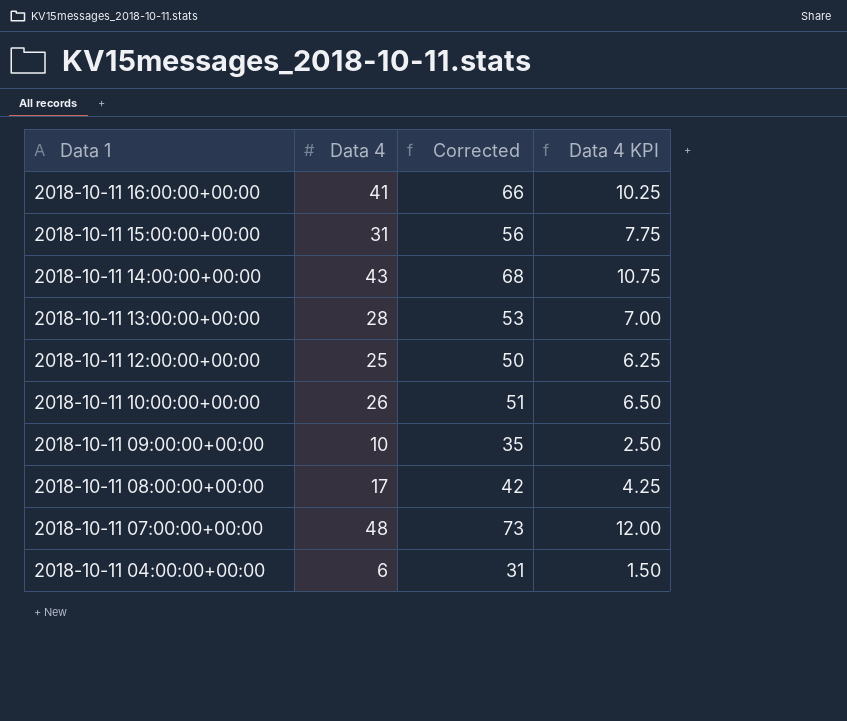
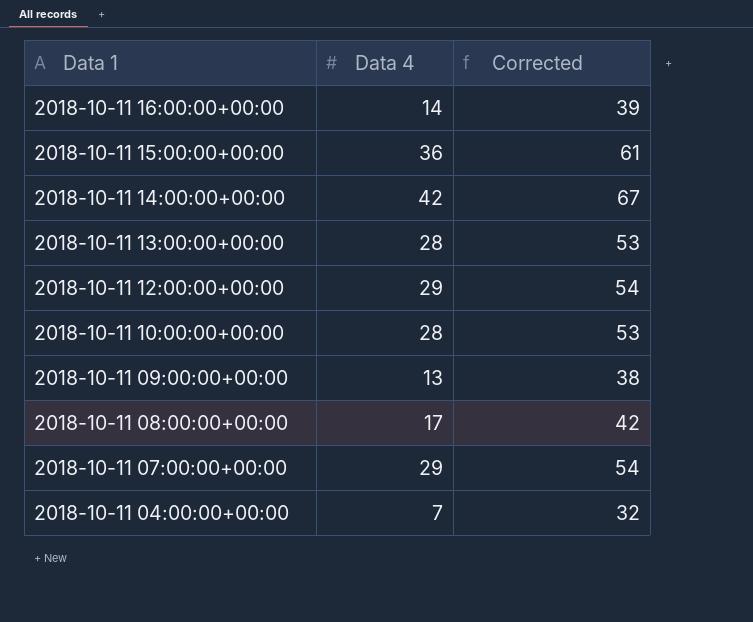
column Data 4 KPI | formula: [Data 4] * 0.25 -> none
2018-10-11 16:00:00+00:00 | Data 4: 41 -> 14
2018-10-11 16:00:00+00:00 | Corrected: 66 -> 39
2018-10-11 15:00:00+00:00 | Data 4: 31 -> 36
2018-10-11 15:00:00+00:00 | Corrected: 56 -> 61
2018-10-11 14:00:00+00:00 | Data 4: 43 -> 42
2018-10-11 14:00:00+00:00 | Corrected: 68 -> 67
2018-10-11 12:00:00+00:00 | Data 4: 25 -> 29
2018-10-11 12:00:00+00:00 | Corrected: 50 -> 54
2018-10-11 10:00:00+00:00 | Data 4: 26 -> 28
2018-10-11 10:00:00+00:00 | Corrected: 51 -> 53
2018-10-11 09:00:00+00:00 | Data 4: 10 -> 13
2018-10-11 09:00:00+00:00 | Corrected: 35 -> 38
2018-10-11 07:00:00+00:00 | Data 4: 48 -> 29
2018-10-11 07:00:00+00:00 | Corrected: 73 -> 54
2018-10-11 04:00:00+00:00 | Data 4: 6 -> 7
2018-10-11 04:00:00+00:00 | Corrected: 31 -> 32

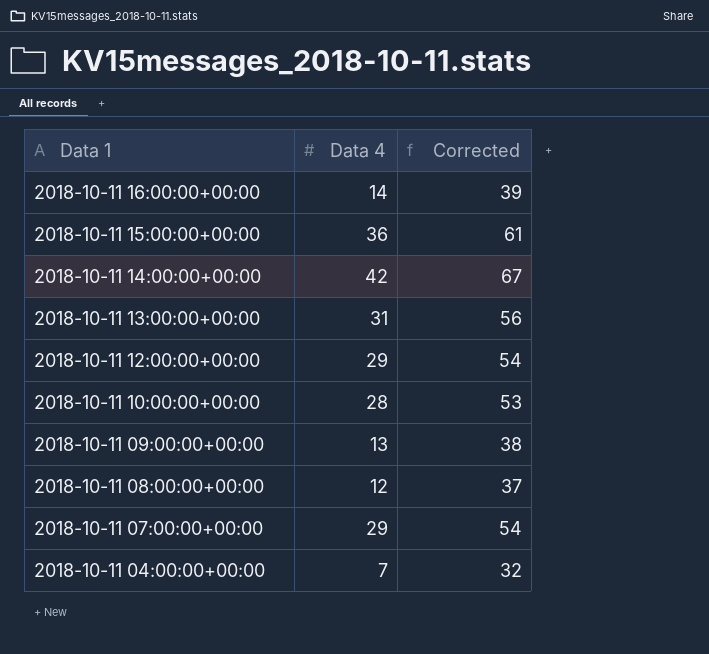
2018-10-11 13:00:00+00:00 | Data 4: 28 -> 31
2018-10-11 13:00:00+00:00 | Corrected: 53 -> 56
2018-10-11 08:00:00+00:00 | Data 4: 17 -> 12
2018-10-11 08:00:00+00:00 | Corrected: 42 -> 37

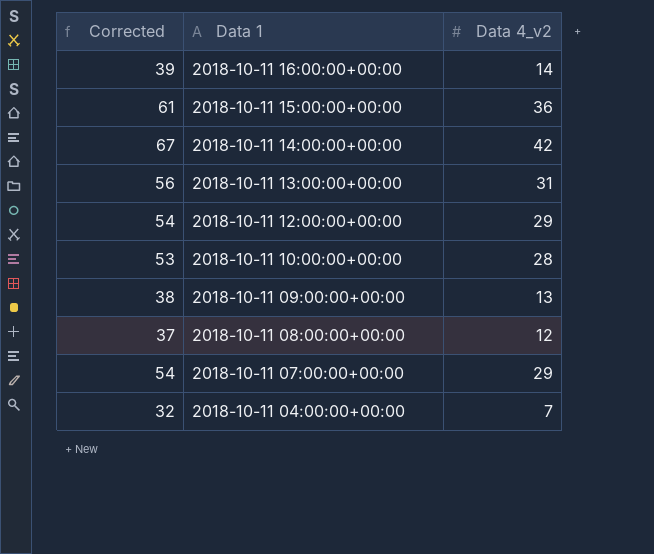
column Corrected | position: 3 -> 1
column name: Data 4 -> Data 4_v2

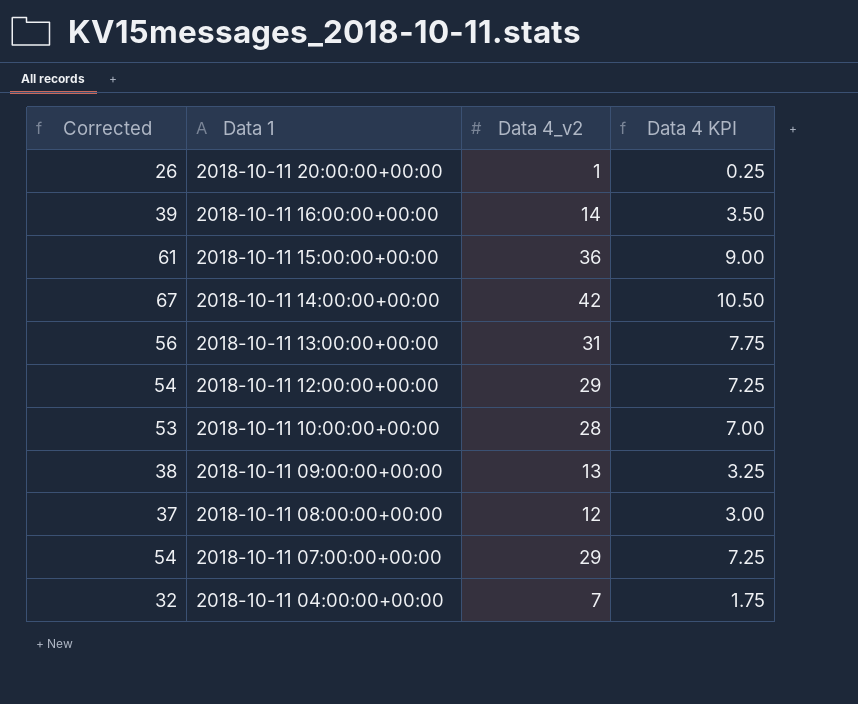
column Data 4 KPI | formula: none -> [Data 4_v2] * 0.25
row 2018-10-11 20:00:00+00:00: none -> 26 | 1 | 0.25

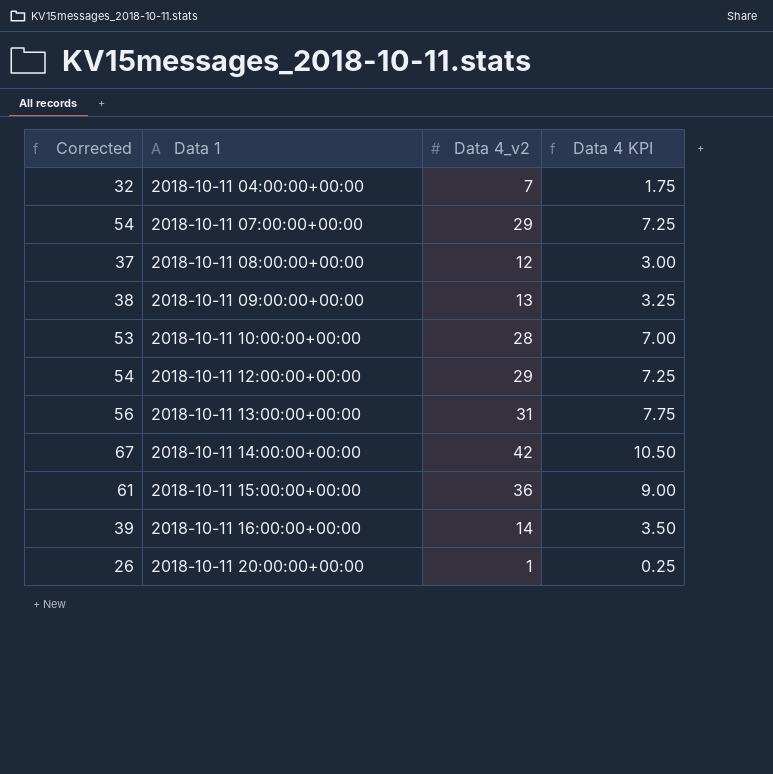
row order: Data 1 descending -> Data 1 ascending

